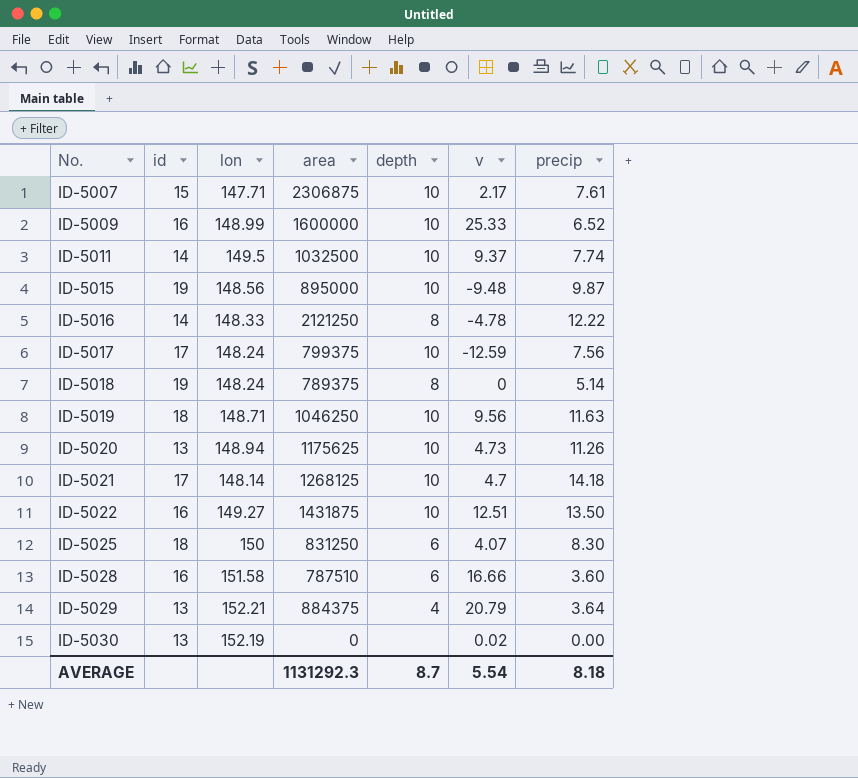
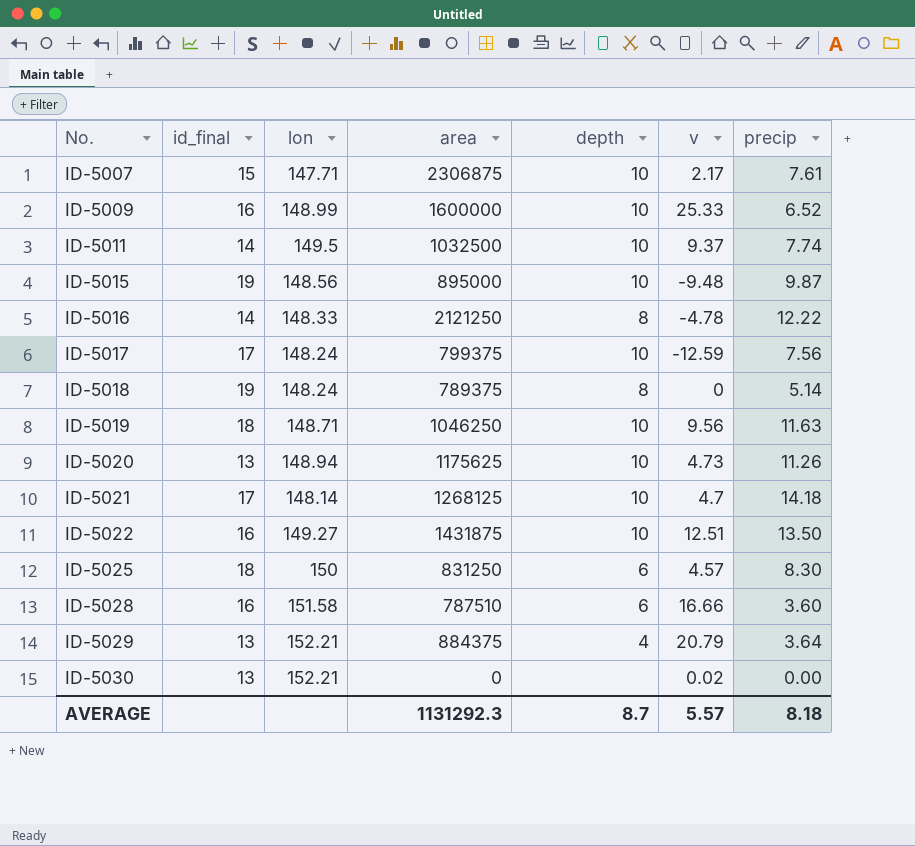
column name: id -> id_final
ID-5025 | v: 4.07 -> 4.57
ID-5030 | lon: 152.19 -> 152.21
AVERAGE | v: 5.54 -> 5.57

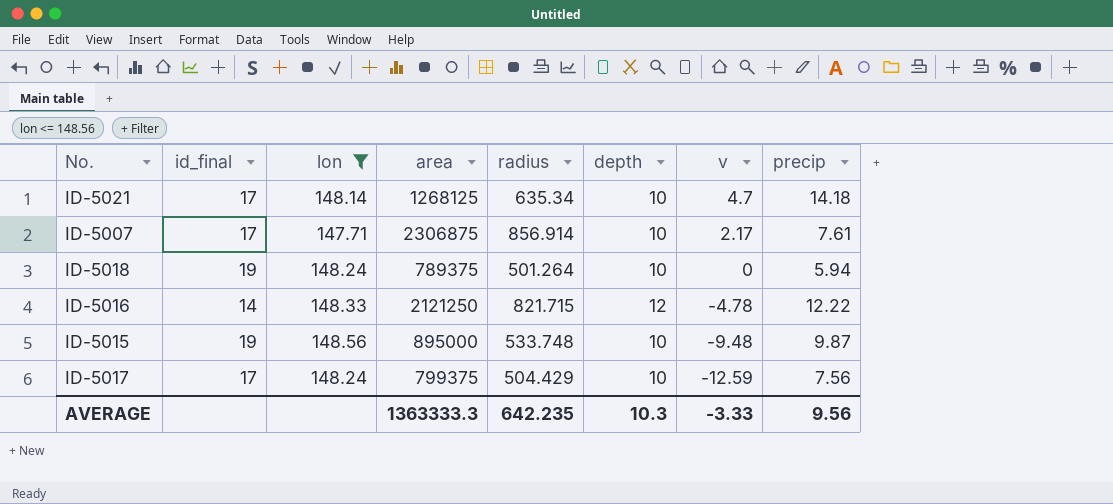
filter: none -> lon <= 148.56
row order: No. ascending -> v descending
column radius | position: none -> 5
ID-5007 | id_final: 15 -> 17
ID-5018 | depth: 8 -> 10
ID-5018 | precip: 5.14 -> 5.94
ID-5016 | depth: 8 -> 12
AVERAGE | area: 1131292.3 -> 1363333.3
AVERAGE | depth: 8.7 -> 10.3
AVERAGE | v: 5.57 -> -3.33
AVERAGE | precip: 8.18 -> 9.56

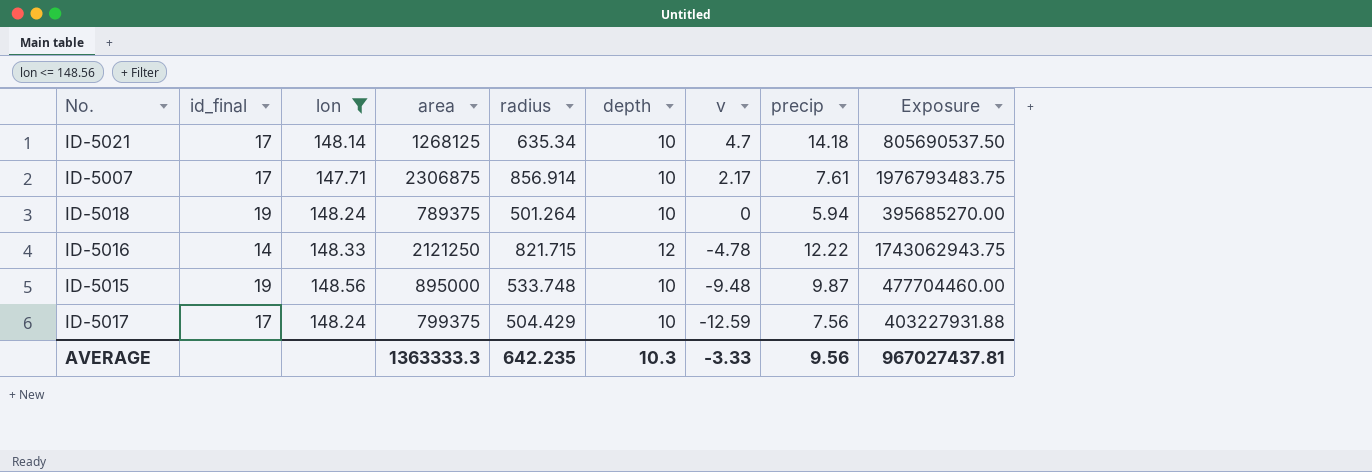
column Exposure | formula: none -> [area] * [radius]

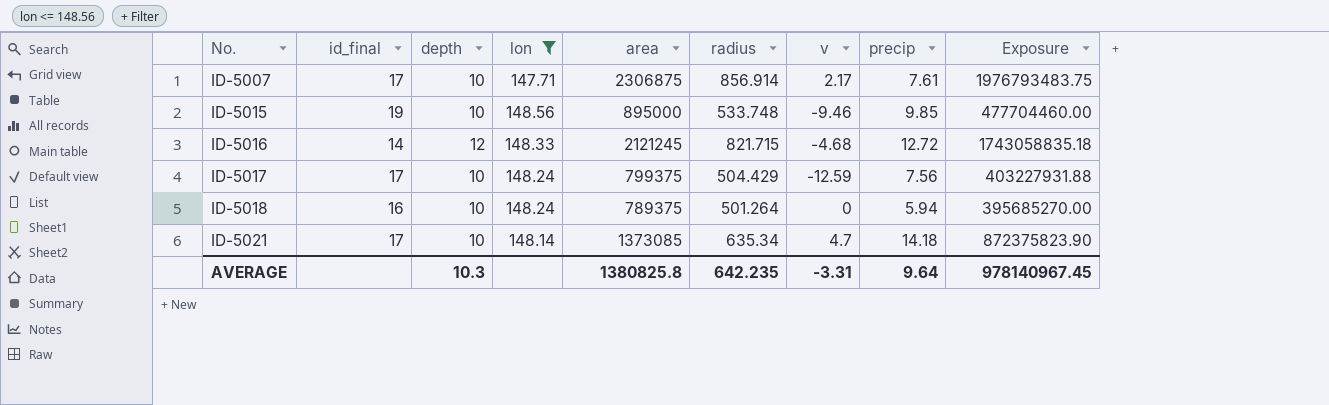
row order: v descending -> No. ascending
column depth | position: 6 -> 3
ID-5015 | v: -9.48 -> -9.46
ID-5015 | precip: 9.87 -> 9.85
ID-5016 | area: 2121250 -> 2121245
ID-5016 | v: -4.78 -> -4.68
ID-5016 | precip: 12.22 -> 12.72
ID-5016 | Exposure: 1743062943.75 -> 1743058835.18
ID-5018 | id_final: 19 -> 16
ID-5021 | area: 1268125 -> 1373085
ID-5021 | Exposure: 805690537.50 -> 872375823.90
AVERAGE | area: 1363333.3 -> 1380825.8
AVERAGE | v: -3.33 -> -3.31
AVERAGE | precip: 9.56 -> 9.64
AVERAGE | Exposure: 967027437.81 -> 978140967.45

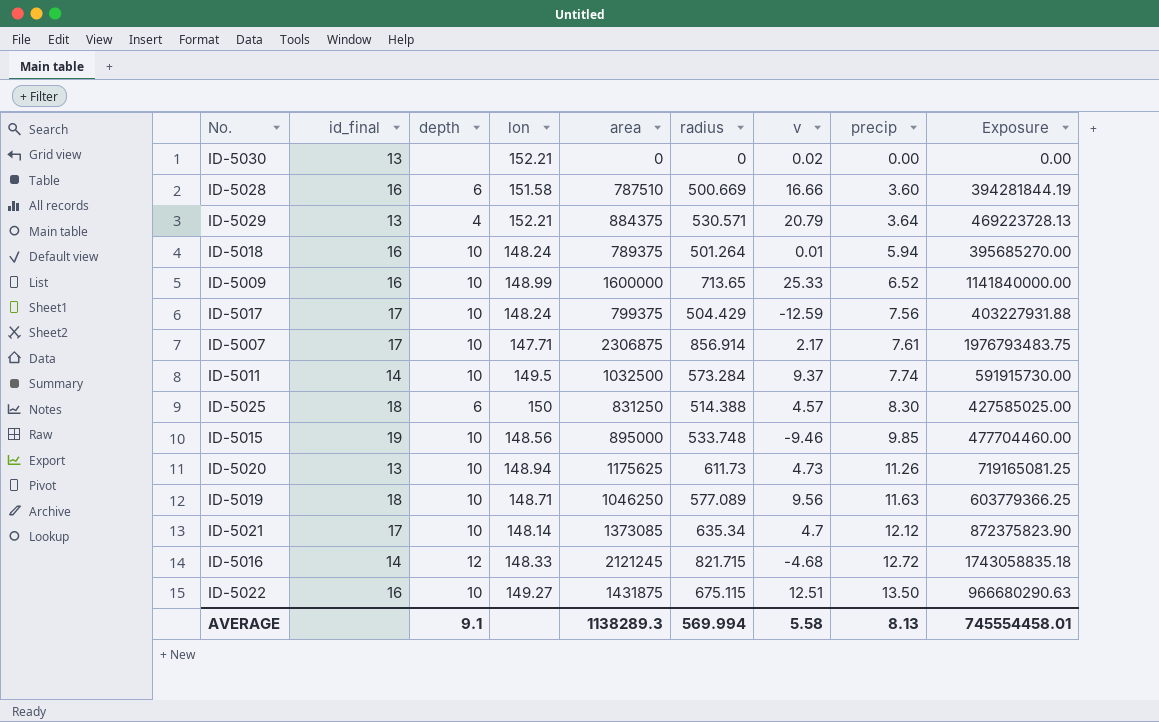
filter: lon <= 148.56 -> none
row order: No. ascending -> precip ascending
ID-5018 | v: 0 -> 0.01
ID-5021 | precip: 14.18 -> 12.12
AVERAGE | depth: 10.3 -> 9.1
AVERAGE | area: 1380825.8 -> 1138289.3
AVERAGE | radius: 642.235 -> 569.994
AVERAGE | v: -3.31 -> 5.58
AVERAGE | precip: 9.64 -> 8.13
AVERAGE | Exposure: 978140967.45 -> 745554458.01

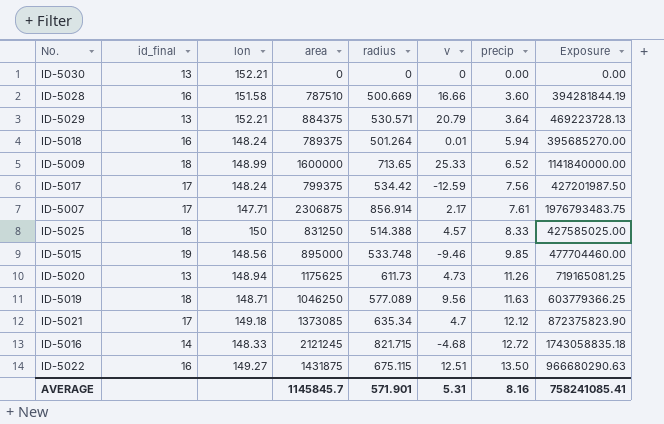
column depth | position: 3 -> none
row ID-5011: 14 | 10 | 149.5 | 1032500 | 573.284 | 9.37 | 7.74 | 591915730.00 -> none
ID-5030 | v: 0.02 -> 0
ID-5009 | id_final: 16 -> 18
ID-5017 | radius: 504.429 -> 534.42
ID-5017 | Exposure: 403227931.88 -> 427201987.50
ID-5025 | precip: 8.30 -> 8.33
ID-5021 | lon: 148.14 -> 149.18
AVERAGE | area: 1138289.3 -> 1145845.7
AVERAGE | radius: 569.994 -> 571.901
AVERAGE | v: 5.58 -> 5.31
AVERAGE | precip: 8.13 -> 8.16
AVERAGE | Exposure: 745554458.01 -> 758241085.41

